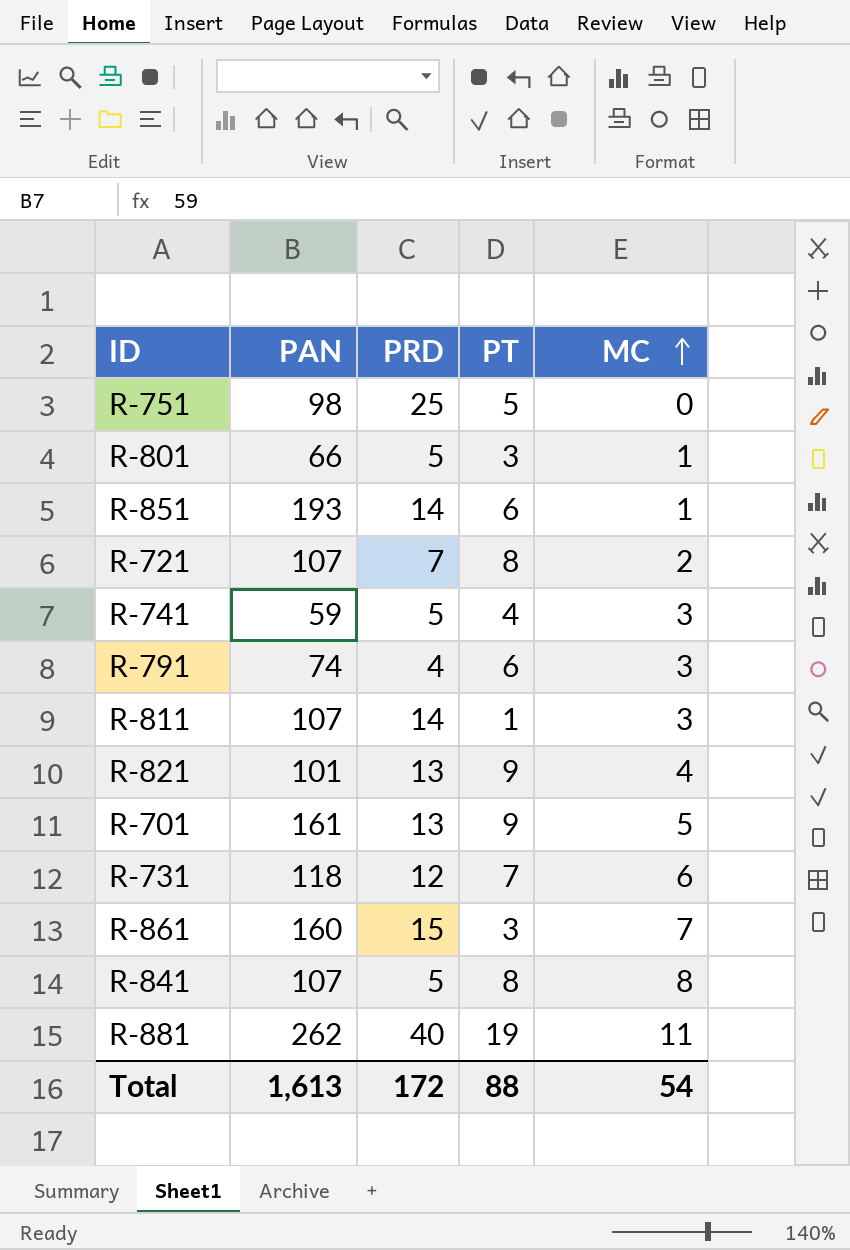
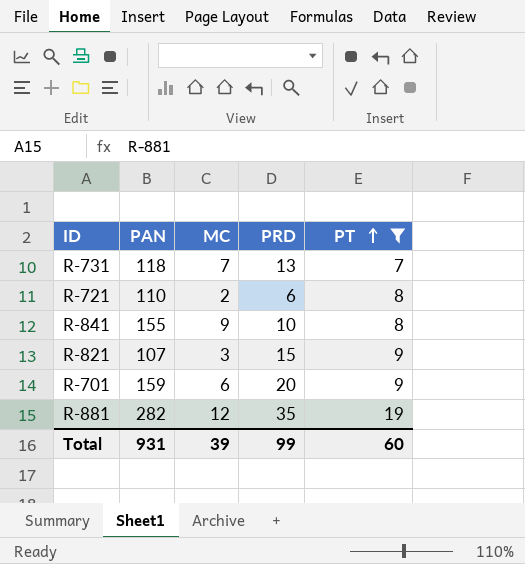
filter: none -> PT >= 7
row order: MC ascending -> PT ascending
column MC | position: 5 -> 3
R-731 | MC: 6 -> 7
R-731 | PRD: 12 -> 13
R-721 | PAN: 107 -> 110
R-721 | PRD: 7 -> 6
R-841 | PAN: 107 -> 155
R-841 | MC: 8 -> 9
R-841 | PRD: 5 -> 10
R-821 | PAN: 101 -> 107
R-821 | MC: 4 -> 3
R-821 | PRD: 13 -> 15
R-701 | PAN: 161 -> 159
R-701 | MC: 5 -> 6
R-701 | PRD: 13 -> 20
R-881 | PAN: 262 -> 282
R-881 | MC: 11 -> 12
R-881 | PRD: 40 -> 35
Total | PAN: 1,613 -> 931
Total | MC: 54 -> 39
Total | PRD: 172 -> 99
Total | PT: 88 -> 60

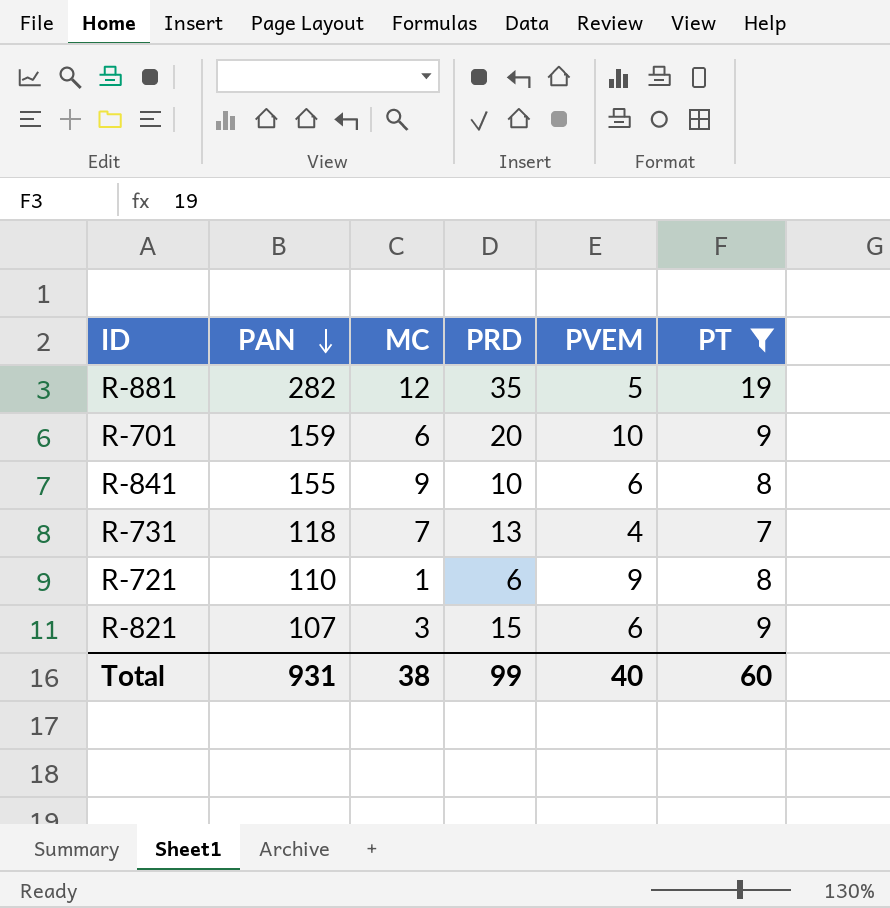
row order: PT ascending -> PAN descending
column PVEM | position: none -> 5
R-721 | MC: 2 -> 1
Total | MC: 39 -> 38

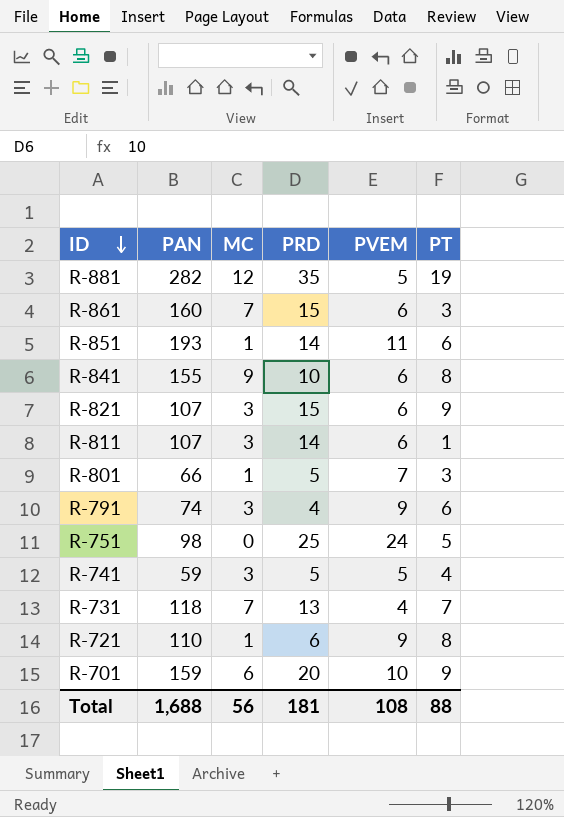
filter: PT >= 7 -> none
row order: PAN descending -> ID descending
Total | PAN: 931 -> 1,688
Total | MC: 38 -> 56
Total | PRD: 99 -> 181
Total | PVEM: 40 -> 108
Total | PT: 60 -> 88

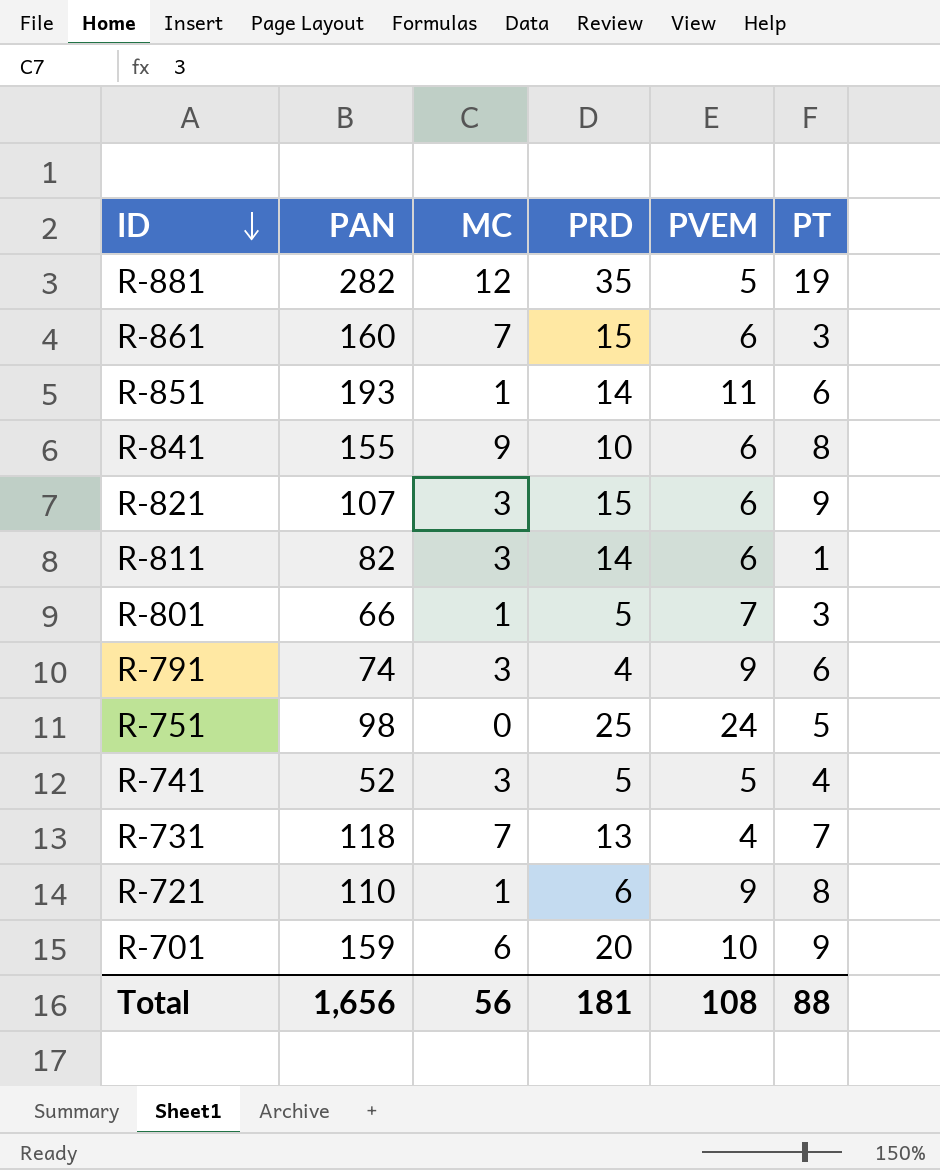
R-811 | PAN: 107 -> 82
R-741 | PAN: 59 -> 52
Total | PAN: 1,688 -> 1,656

